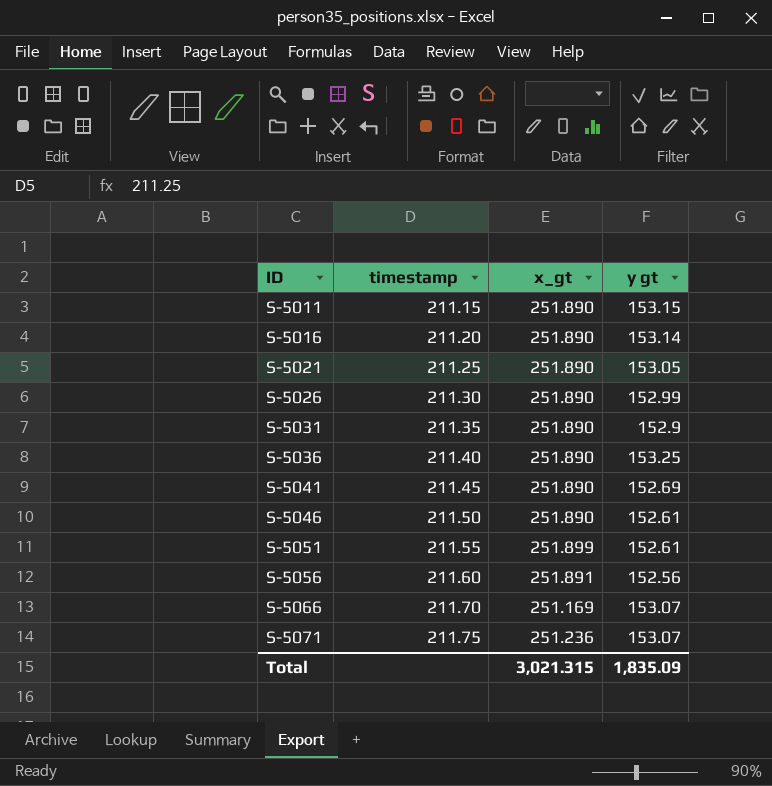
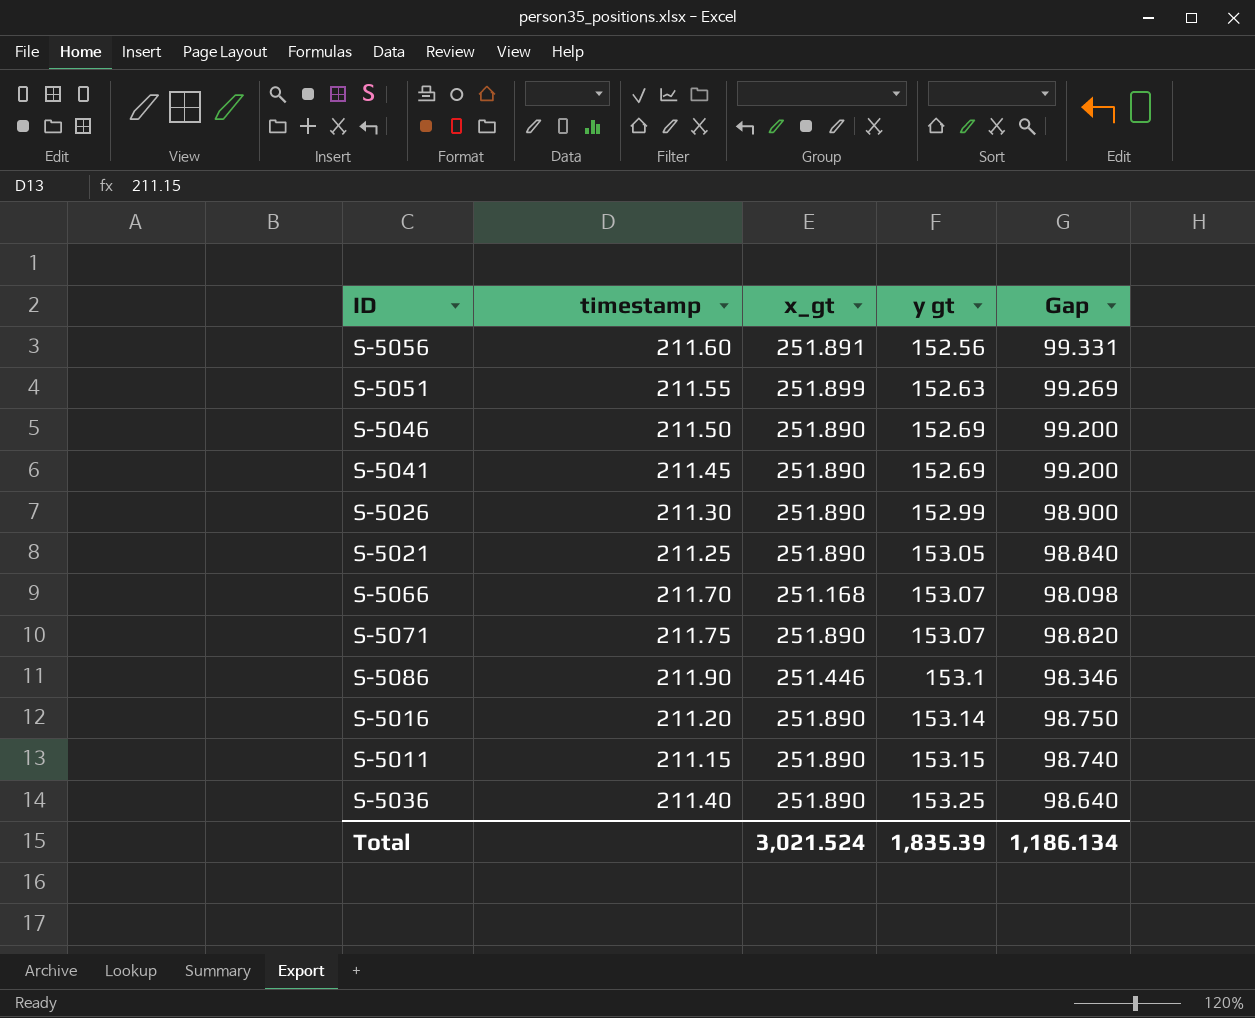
row order: ID ascending -> y gt ascending
column Gap | formula: none -> [x_gt] - [y gt]
row S-5031: 211.35 | 251.890 | 152.9 -> none
S-5051 | y gt: 152.61 -> 152.63
S-5046 | y gt: 152.61 -> 152.69
S-5066 | x_gt: 251.169 -> 251.168
S-5071 | x_gt: 251.236 -> 251.890
row S-5086: none -> 211.90 | 251.446 | 153.1 | 98.346
Total | x_gt: 3,021.315 -> 3,021.524
Total | y gt: 1,835.09 -> 1,835.39

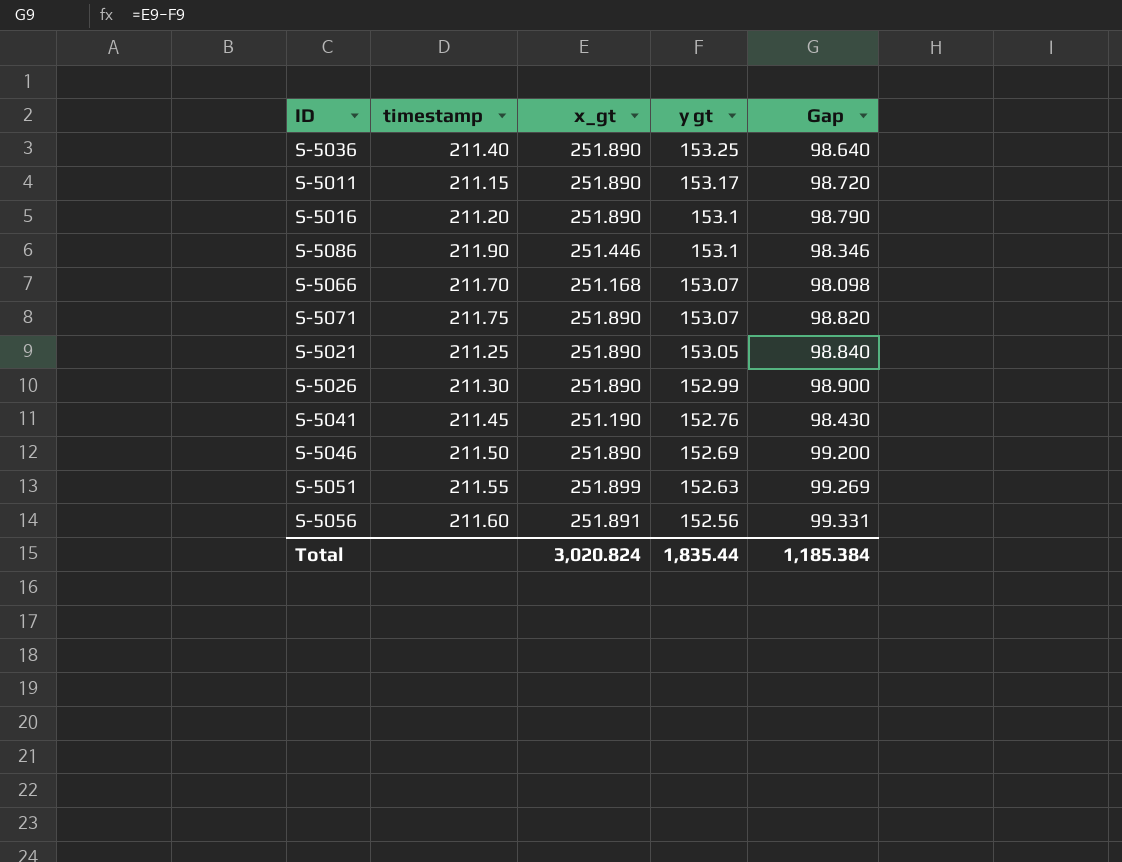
row order: y gt ascending -> y gt descending
S-5011 | y gt: 153.15 -> 153.17
S-5011 | Gap: 98.740 -> 98.720
S-5016 | y gt: 153.14 -> 153.1
S-5016 | Gap: 98.750 -> 98.790
S-5041 | x_gt: 251.890 -> 251.190
S-5041 | y gt: 152.69 -> 152.76
S-5041 | Gap: 99.200 -> 98.430
Total | x_gt: 3,021.524 -> 3,020.824
Total | y gt: 1,835.39 -> 1,835.44
Total | Gap: 1,186.134 -> 1,185.384

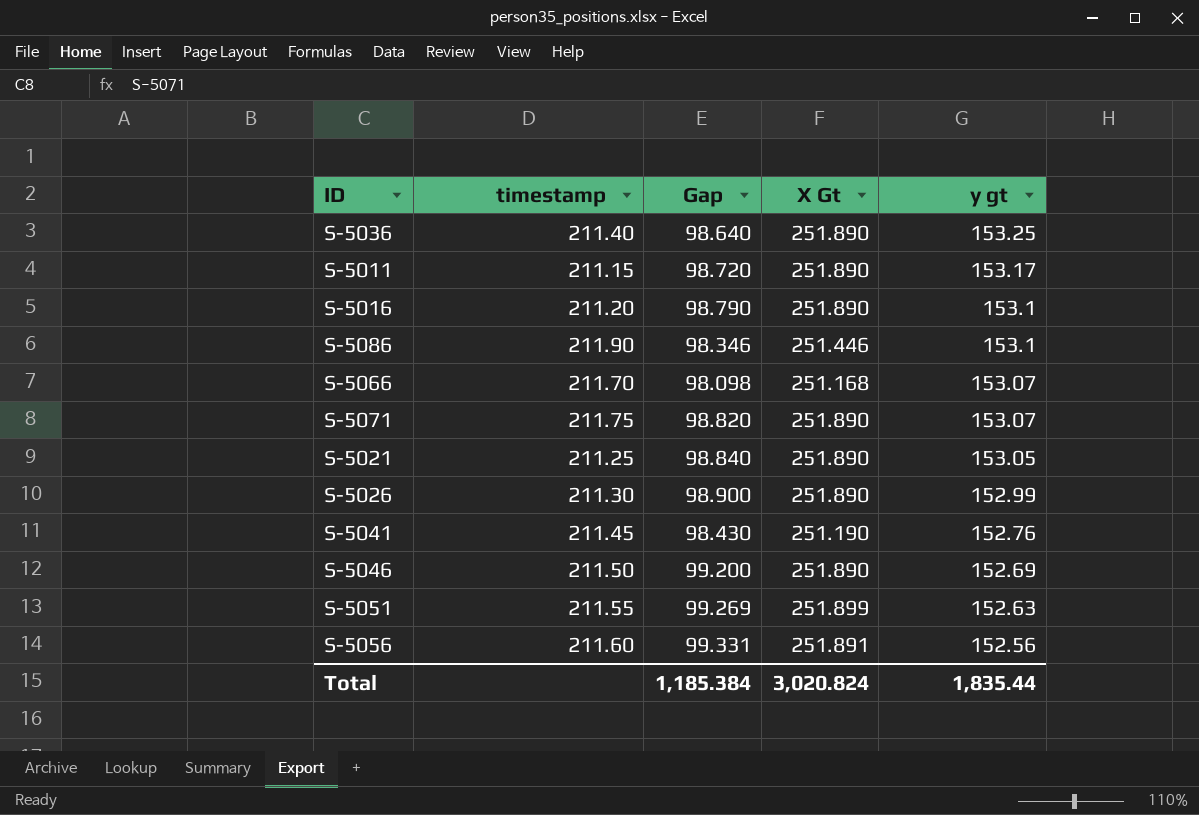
column Gap | position: 5 -> 3
column name: x_gt -> X Gt

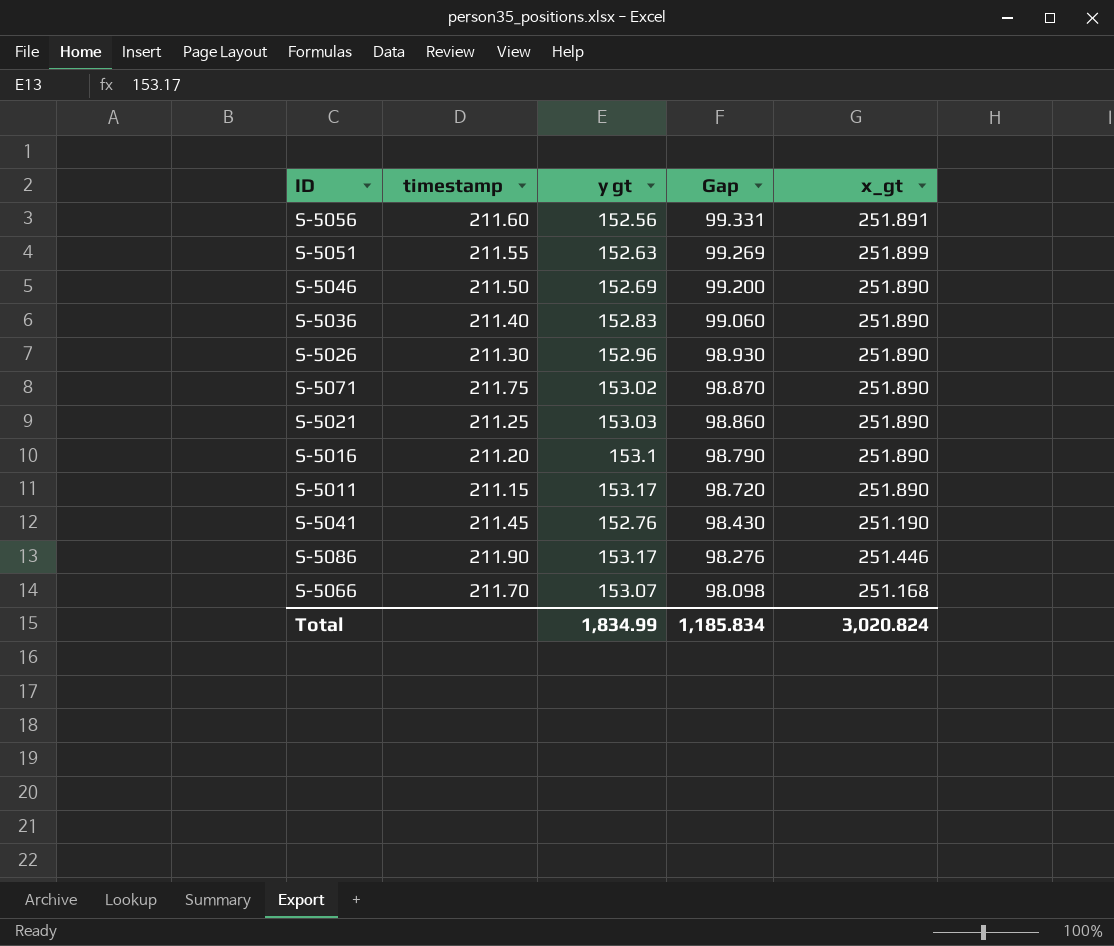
row order: y gt descending -> Gap descending
column y gt | position: 5 -> 3
column name: X Gt -> x_gt
S-5036 | y gt: 153.25 -> 152.83
S-5036 | Gap: 98.640 -> 99.060
S-5026 | y gt: 152.99 -> 152.96
S-5026 | Gap: 98.900 -> 98.930
S-5071 | y gt: 153.07 -> 153.02
S-5071 | Gap: 98.820 -> 98.870
S-5021 | y gt: 153.05 -> 153.03
S-5021 | Gap: 98.840 -> 98.860
S-5086 | y gt: 153.1 -> 153.17
S-5086 | Gap: 98.346 -> 98.276
Total | y gt: 1,835.44 -> 1,834.99
Total | Gap: 1,185.384 -> 1,185.834

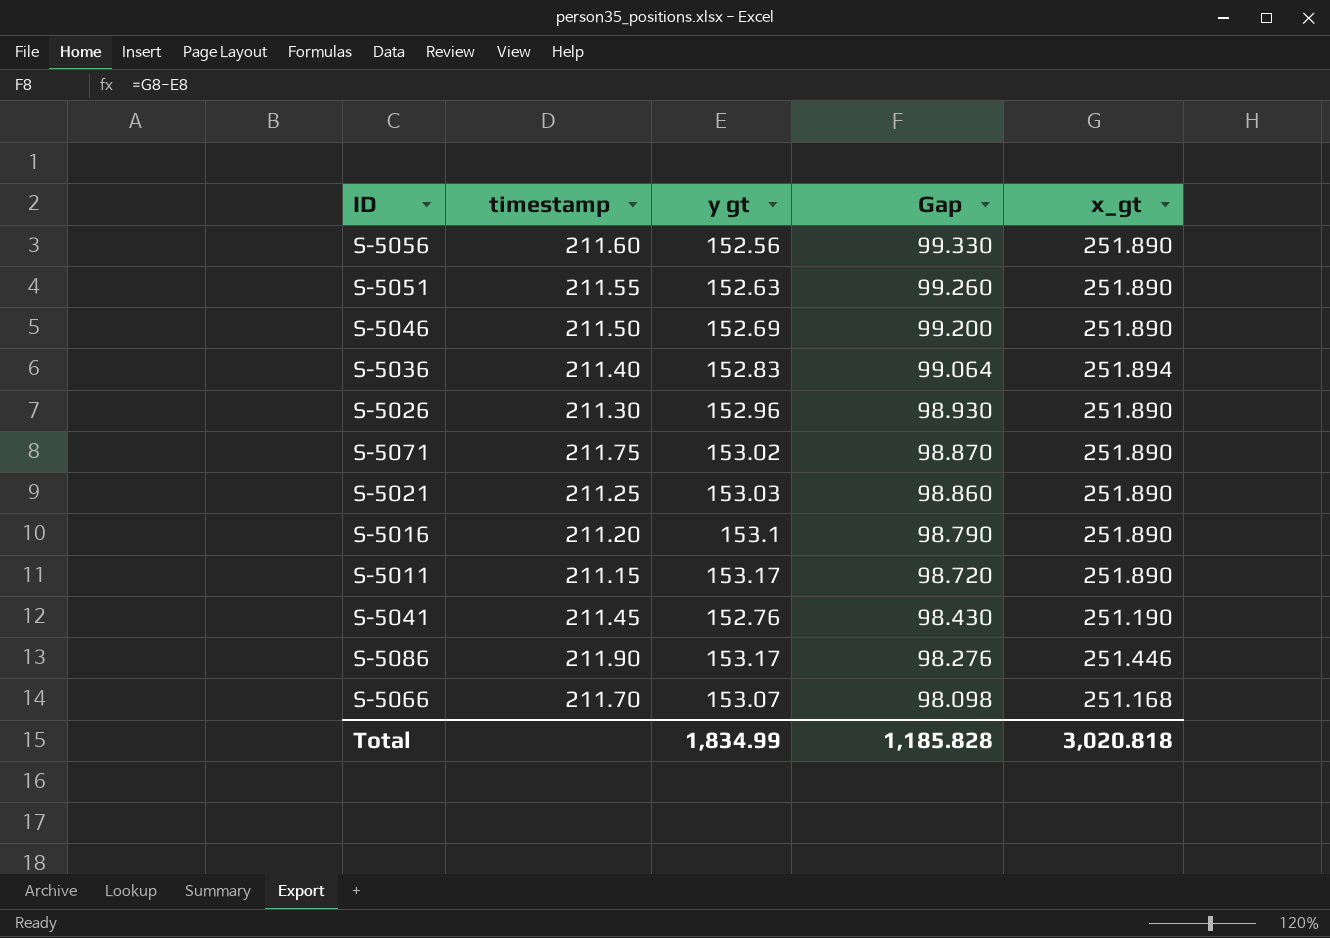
S-5056 | Gap: 99.331 -> 99.330
S-5056 | x_gt: 251.891 -> 251.890
S-5051 | Gap: 99.269 -> 99.260
S-5051 | x_gt: 251.899 -> 251.890
S-5036 | Gap: 99.060 -> 99.064
S-5036 | x_gt: 251.890 -> 251.894
Total | Gap: 1,185.834 -> 1,185.828
Total | x_gt: 3,020.824 -> 3,020.818

